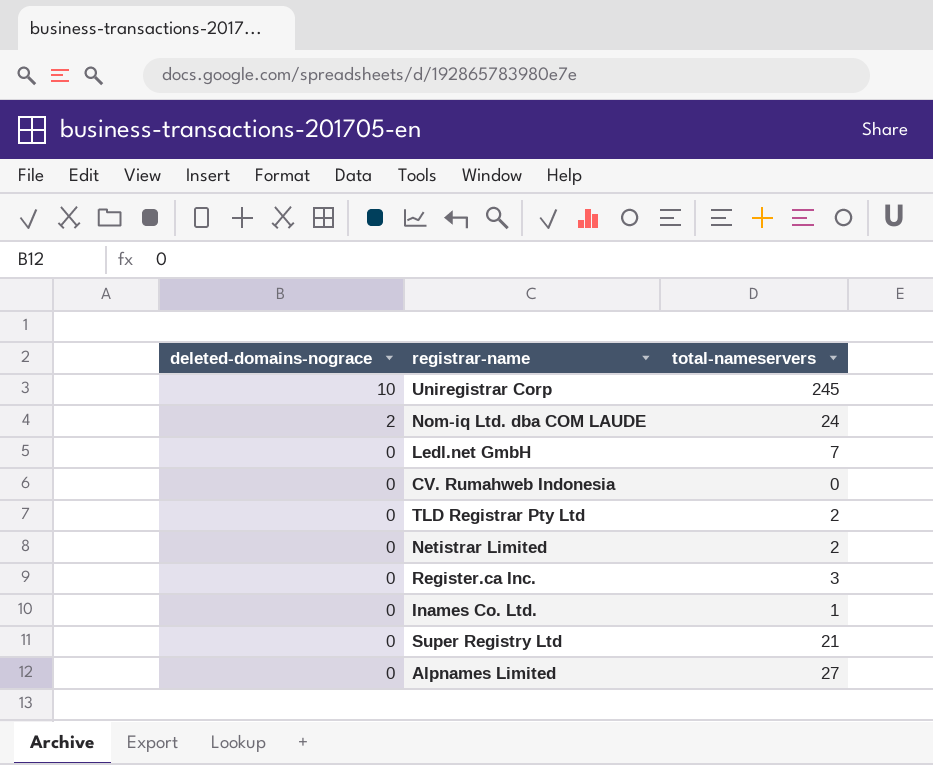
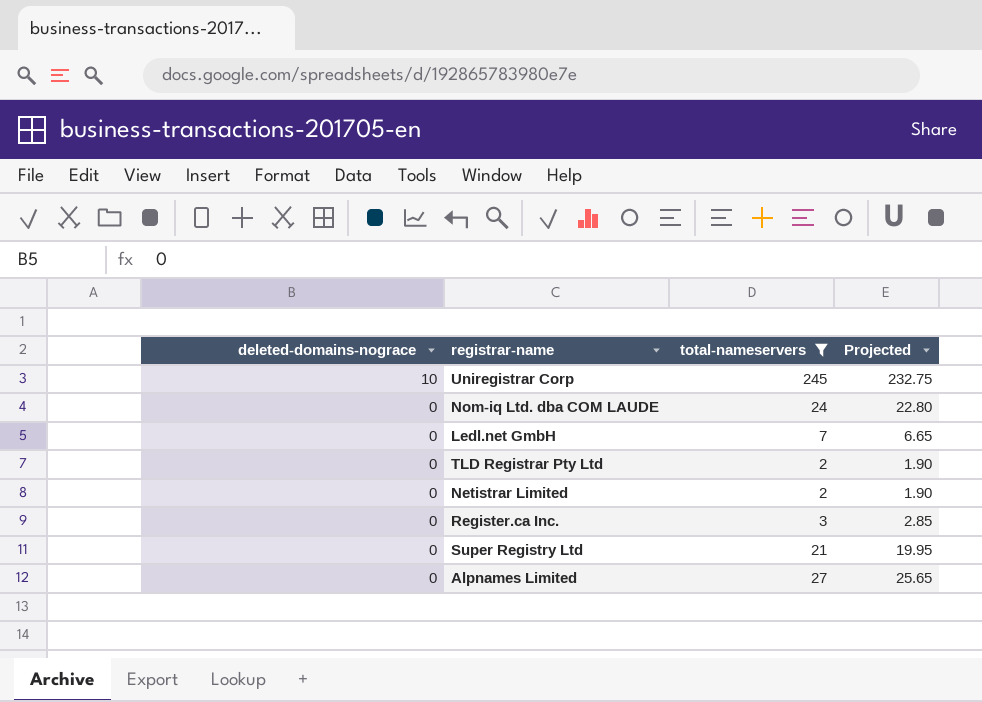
filter: none -> total-nameservers >= 2
column Projected | formula: none -> [total-nameservers] * 0.95
Nom-iq Ltd. dba COM LAUDE | deleted-domains-nograce: 2 -> 0

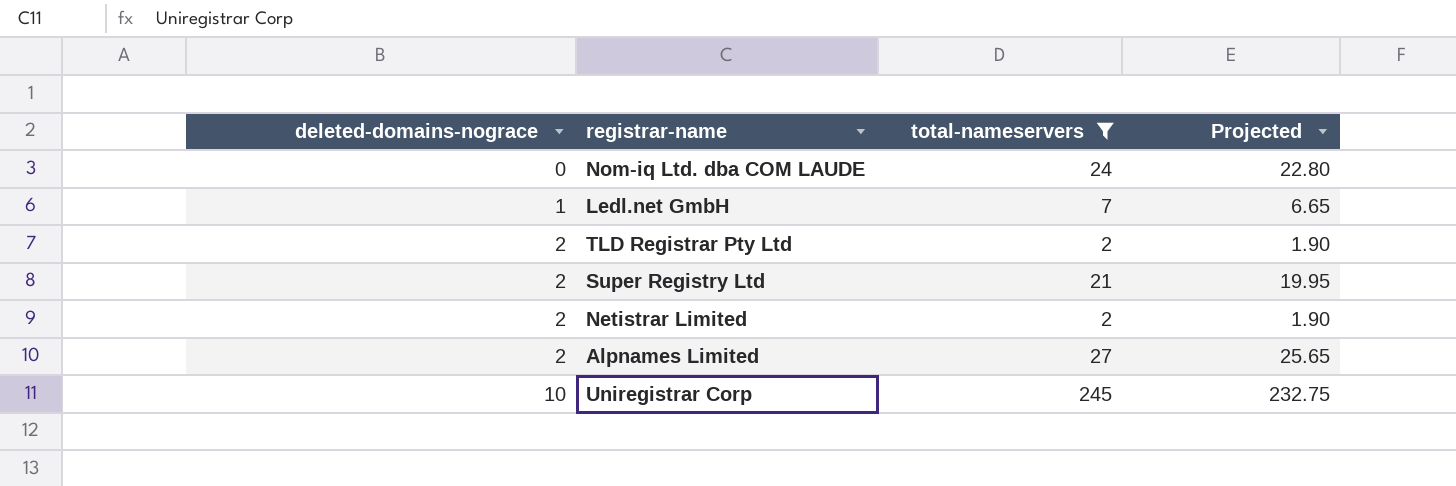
row order: deleted-domains-nograce descending -> deleted-domains-nograce ascending
row Register.ca Inc.: 0 | 3 | 2.85 -> none
Ledl.net GmbH | deleted-domains-nograce: 0 -> 1
TLD Registrar Pty Ltd | deleted-domains-nograce: 0 -> 2
Super Registry Ltd | deleted-domains-nograce: 0 -> 2
Netistrar Limited | deleted-domains-nograce: 0 -> 2
Alpnames Limited | deleted-domains-nograce: 0 -> 2

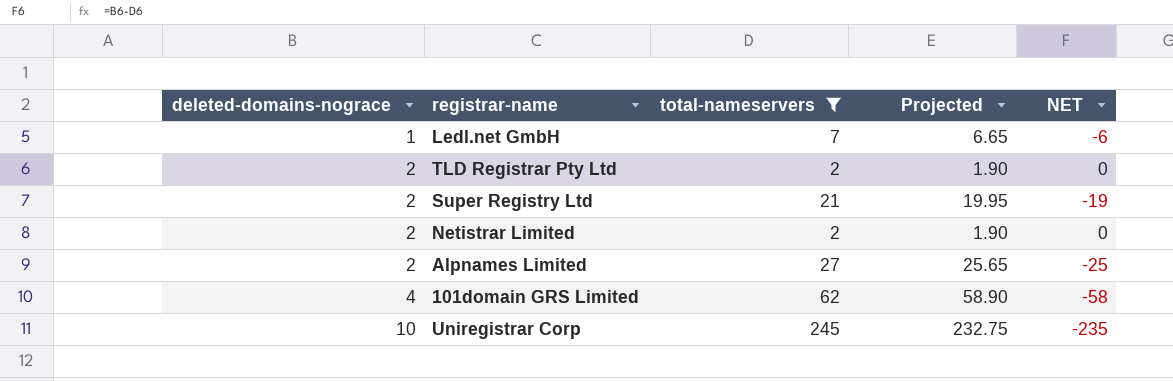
column NET | formula: none -> [deleted-domains-nograce] - [total-nameservers]
row Nom-iq Ltd. dba COM LAUDE: 0 | 24 | 22.80 -> none
row 101domain GRS Limited: none -> 4 | 62 | 58.90 | -58

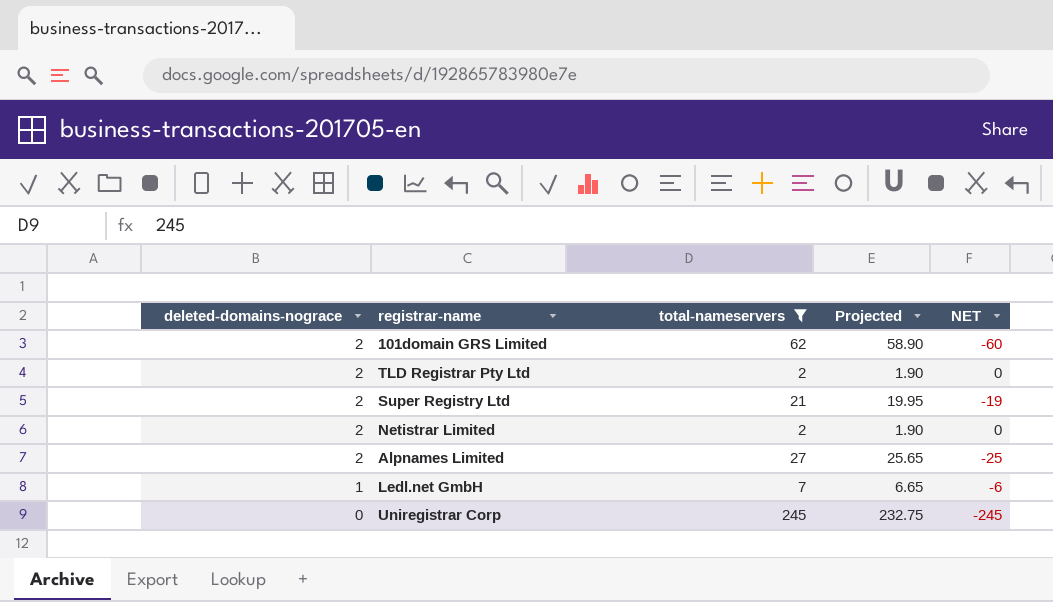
row order: deleted-domains-nograce ascending -> deleted-domains-nograce descending
101domain GRS Limited | deleted-domains-nograce: 4 -> 2
101domain GRS Limited | NET: -58 -> -60
Uniregistrar Corp | deleted-domains-nograce: 10 -> 0
Uniregistrar Corp | NET: -235 -> -245

